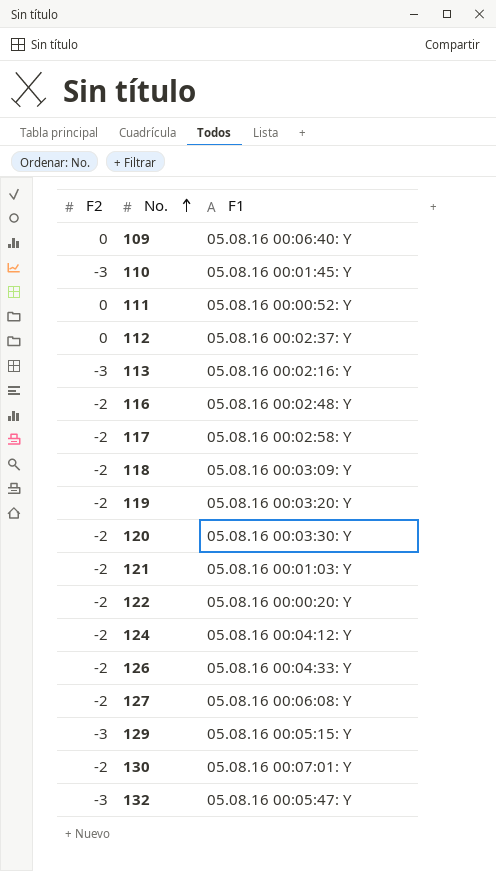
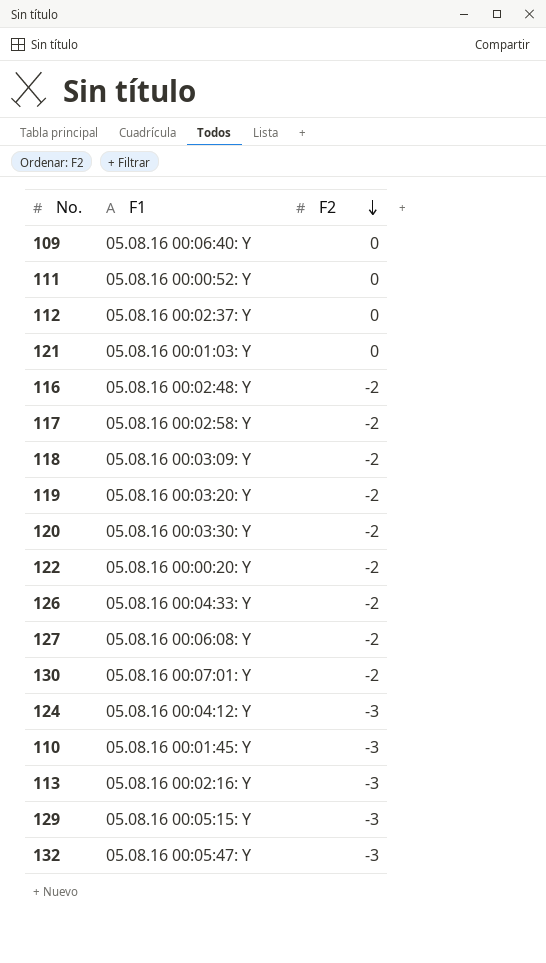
row order: No. ascending -> F2 descending
column F2 | position: 1 -> 3
121 | F2: -2 -> 0
124 | F2: -2 -> -3

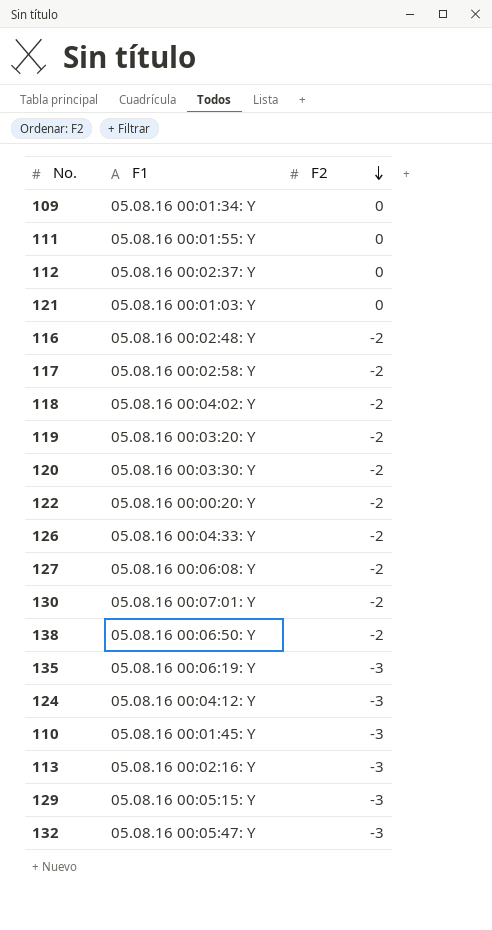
109 | F1: 05.08.16 00:06:40: Y -> 05.08.16 00:01:34: Y
111 | F1: 05.08.16 00:00:52: Y -> 05.08.16 00:01:55: Y
118 | F1: 05.08.16 00:03:09: Y -> 05.08.16 00:04:02: Y
row 138: none -> 05.08.16 00:06:50: Y | -2
row 135: none -> 05.08.16 00:06:19: Y | -3

